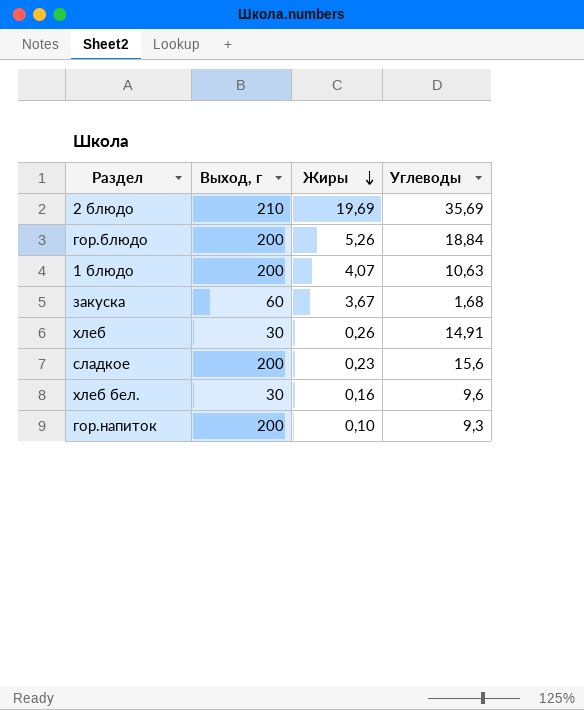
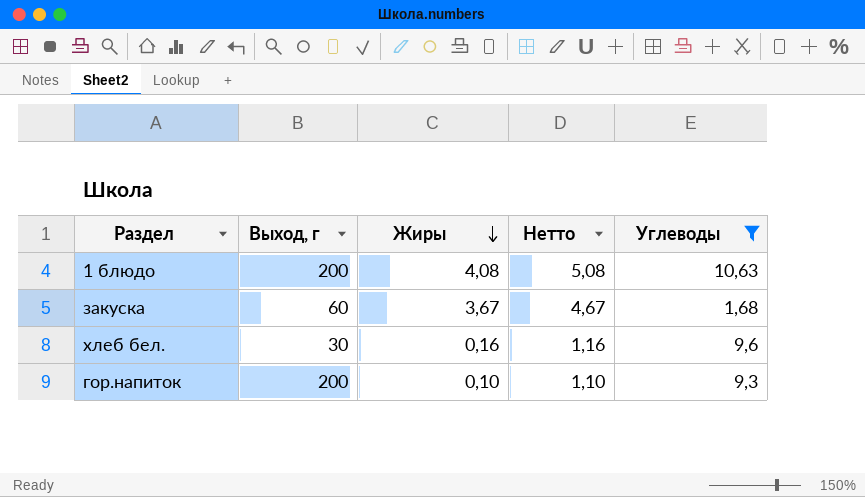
filter: none -> Углеводы <= 10,63
column Нетто | formula: none -> [Жиры] + 1
1 блюдо | Жиры: 4,07 -> 4,08

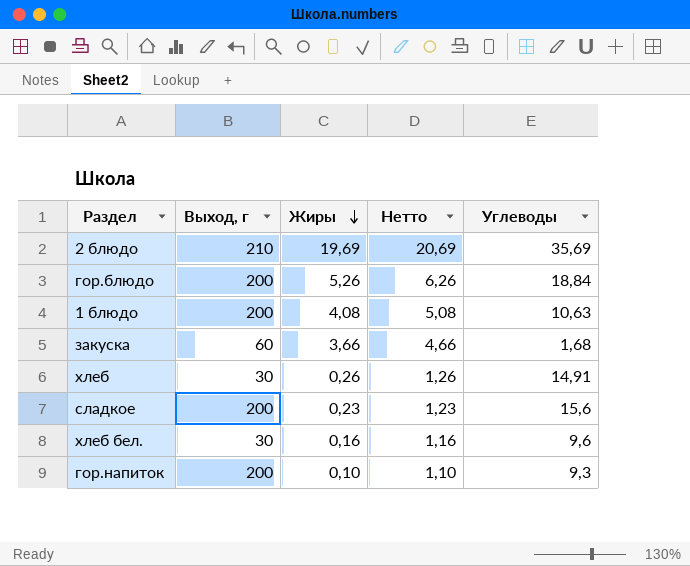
filter: Углеводы <= 10,63 -> none
закуска | Жиры: 3,67 -> 3,66
закуска | Нетто: 4,67 -> 4,66

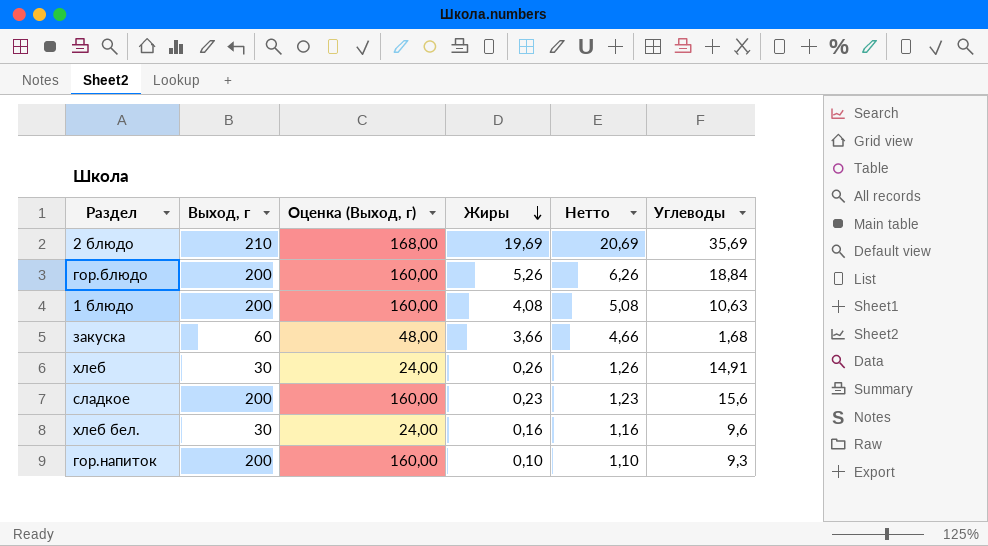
column Оценка (Выход, г) | formula: none -> [Выход, г] * 0,8

